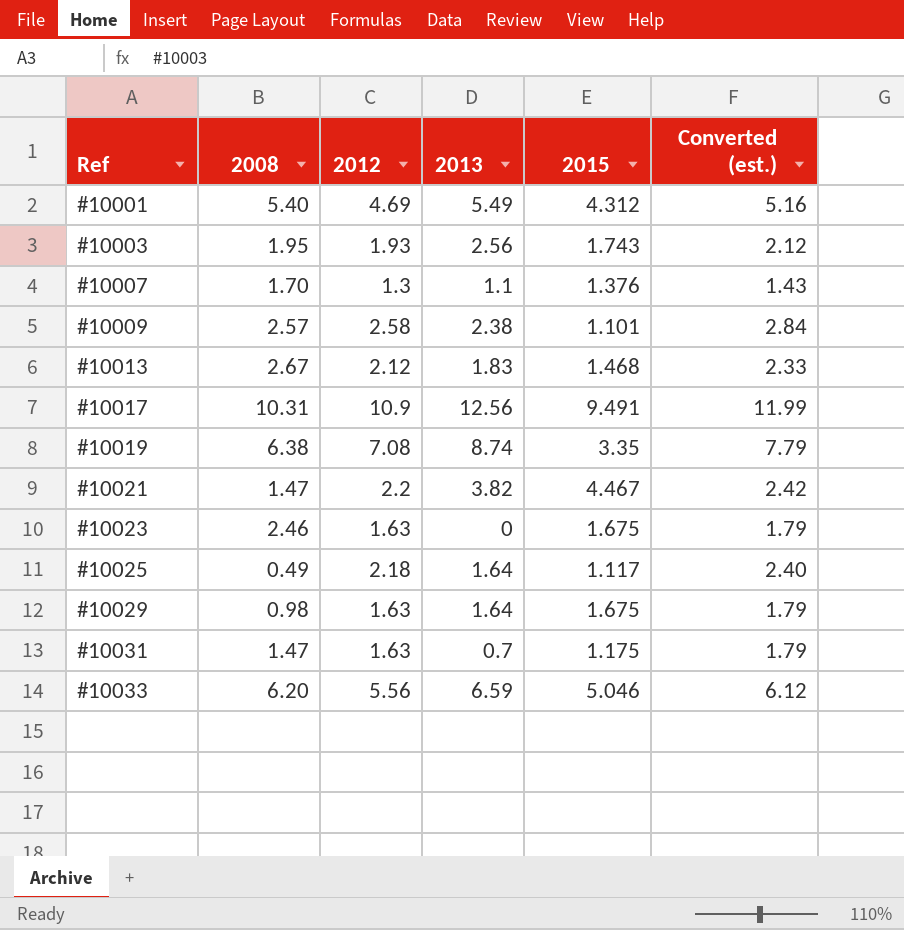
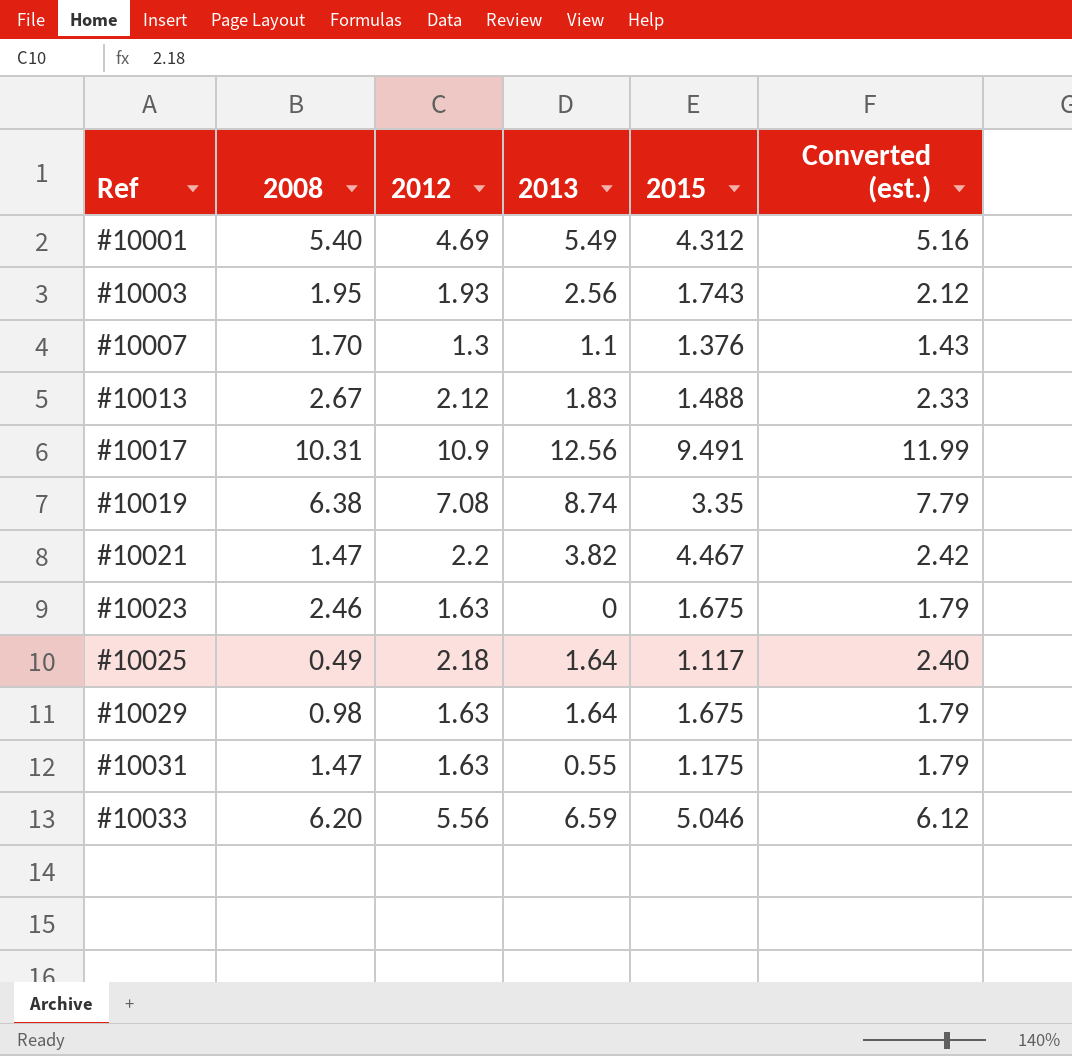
row #10009: 2.57 | 2.58 | 2.38 | 1.101 | 2.84 -> none
#10013 | 2015: 1.468 -> 1.488
#10031 | 2013: 0.7 -> 0.55

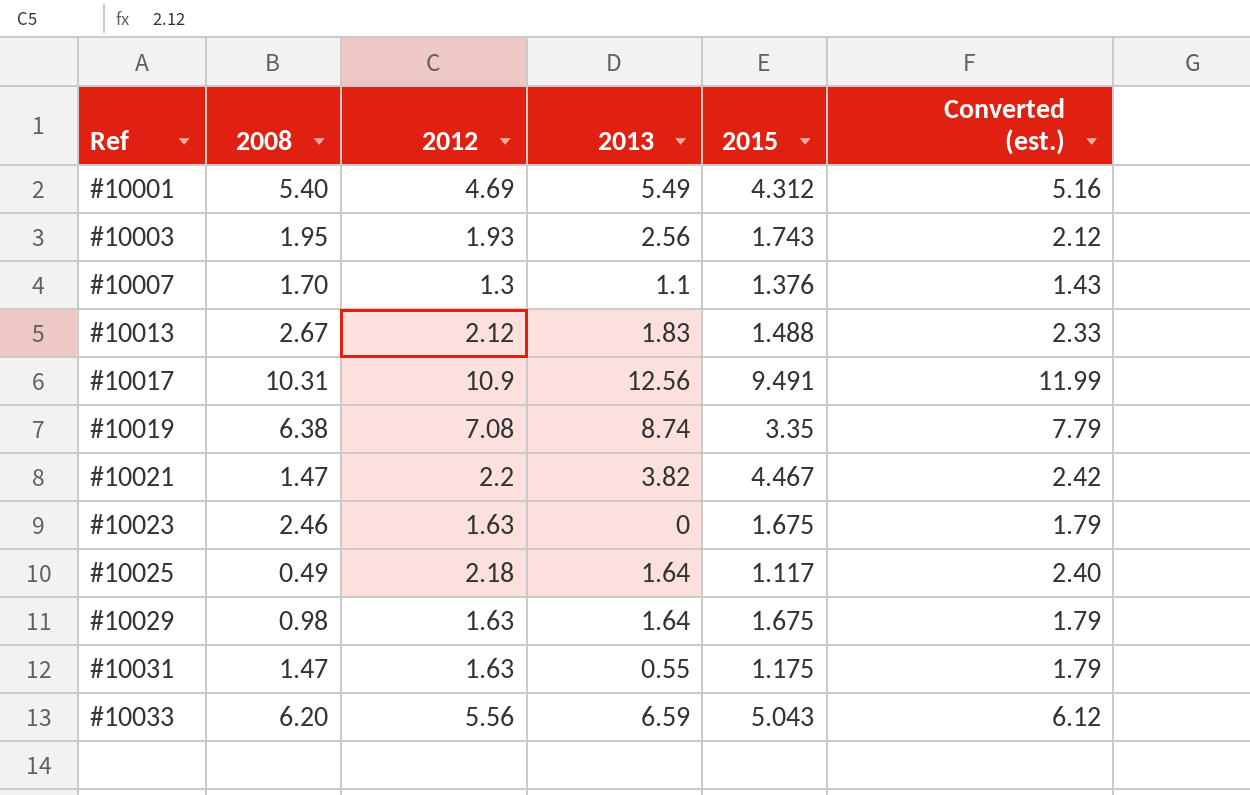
#10033 | 2015: 5.046 -> 5.043

